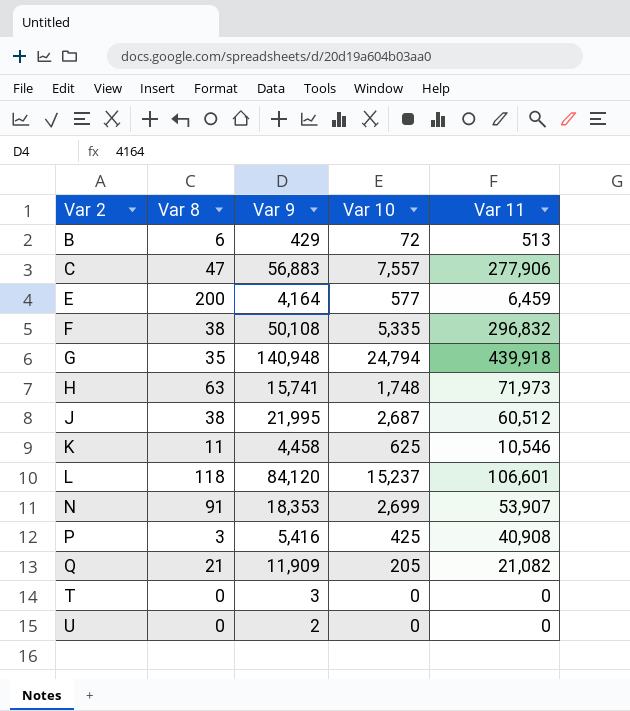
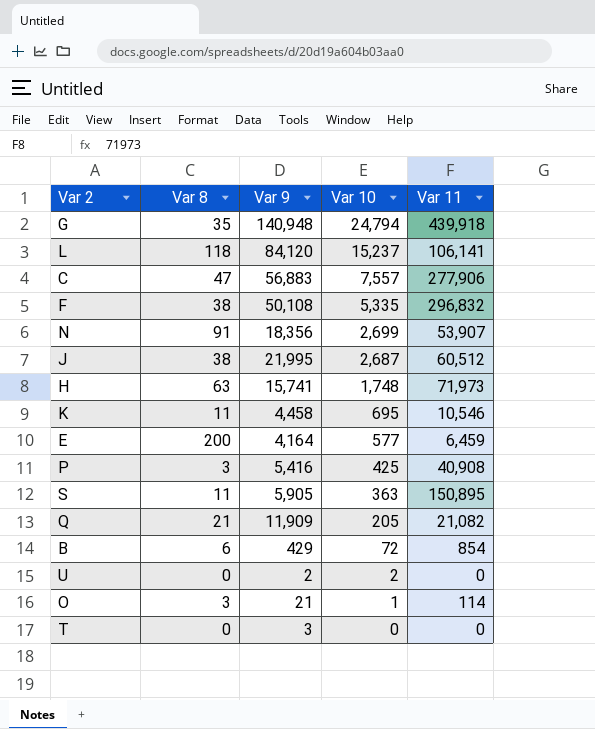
row order: Var 2 ascending -> Var 10 descending
L | Var 11: 106,601 -> 106,141
N | Var 9: 18,353 -> 18,356
K | Var 10: 625 -> 695
row S: none -> 11 | 5,905 | 363 | 150,895
B | Var 11: 513 -> 854
U | Var 10: 0 -> 2
row O: none -> 3 | 21 | 1 | 114

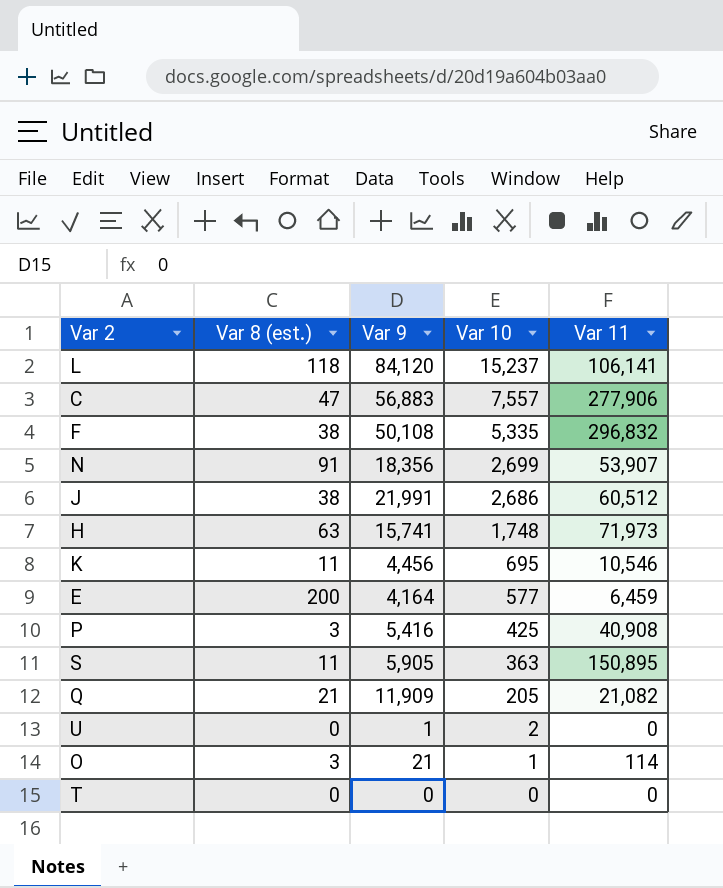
column name: Var 8 -> Var 8 (est.)
row G: 35 | 140,948 | 24,794 | 439,918 -> none
row B: 6 | 429 | 72 | 854 -> none
J | Var 9: 21,995 -> 21,991
J | Var 10: 2,687 -> 2,686
K | Var 9: 4,458 -> 4,456
U | Var 9: 2 -> 1
T | Var 9: 3 -> 0

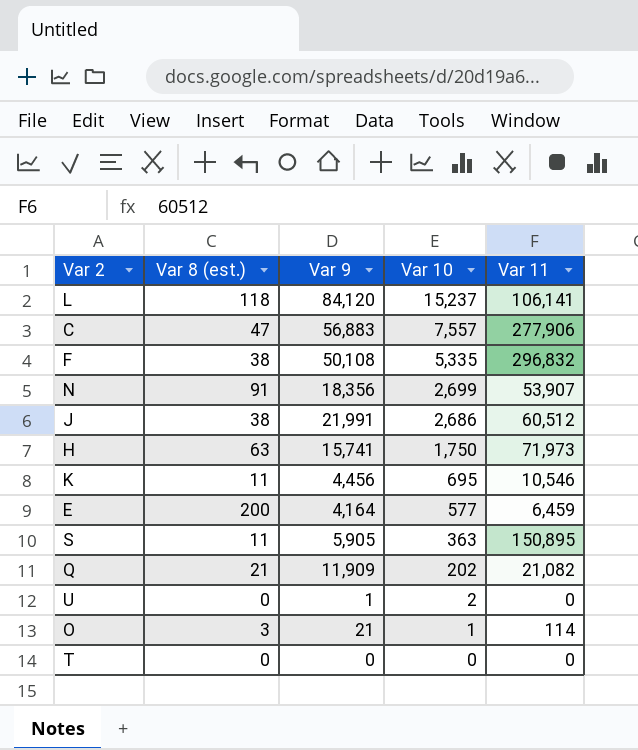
row P: 3 | 5,416 | 425 | 40,908 -> none
H | Var 10: 1,748 -> 1,750
Q | Var 10: 205 -> 202

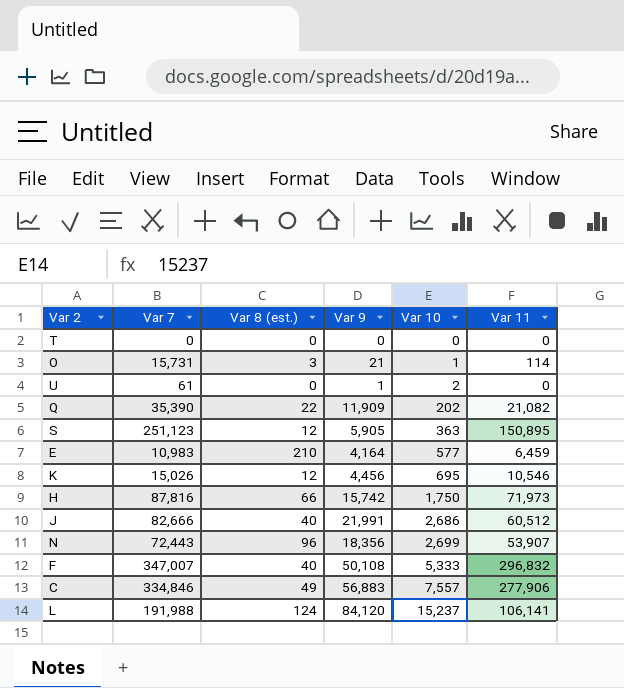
row order: Var 10 descending -> Var 10 ascending
column Var 7 | position: none -> 2
Q | Var 8 (est.): 21 -> 22
S | Var 8 (est.): 11 -> 12
E | Var 8 (est.): 200 -> 210
K | Var 8 (est.): 11 -> 12
H | Var 8 (est.): 63 -> 66
H | Var 9: 15,741 -> 15,742
J | Var 8 (est.): 38 -> 40
N | Var 8 (est.): 91 -> 96
F | Var 8 (est.): 38 -> 40
F | Var 10: 5,335 -> 5,333
C | Var 8 (est.): 47 -> 49
L | Var 8 (est.): 118 -> 124

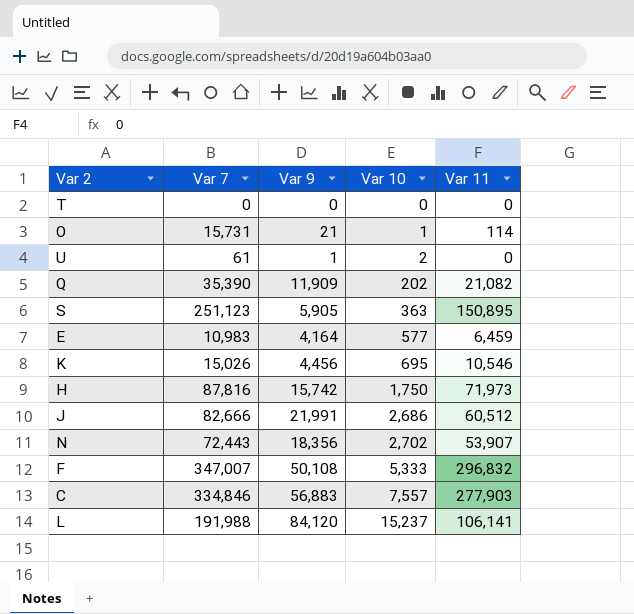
column Var 8 (est.) | position: 3 -> none
N | Var 10: 2,699 -> 2,702
C | Var 11: 277,906 -> 277,903

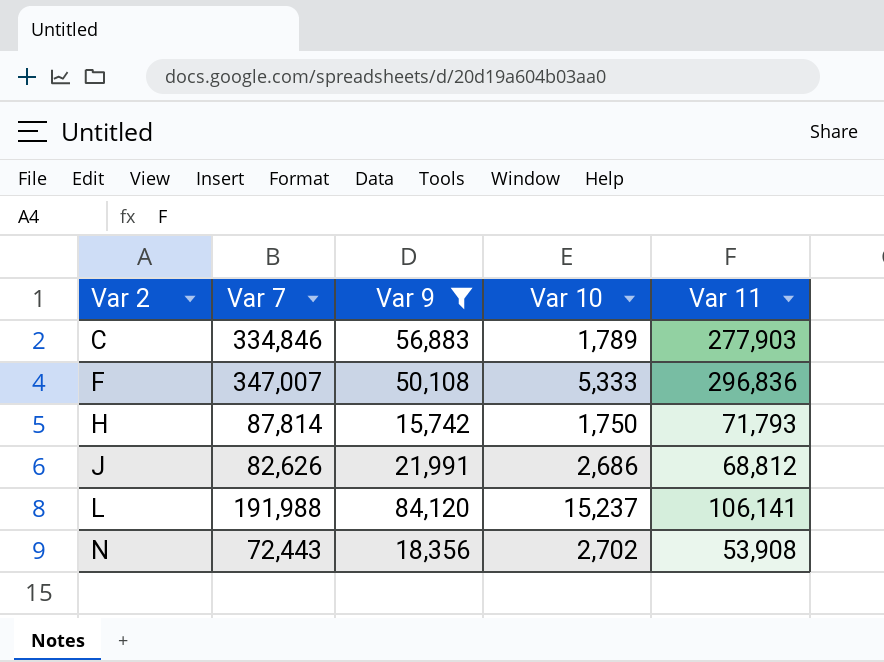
filter: none -> Var 9 >= 15,742
row order: Var 10 ascending -> Var 2 ascending
C | Var 10: 7,557 -> 1,789
F | Var 11: 296,832 -> 296,836
H | Var 7: 87,816 -> 87,814
H | Var 11: 71,973 -> 71,793
J | Var 7: 82,666 -> 82,626
J | Var 11: 60,512 -> 68,812
N | Var 11: 53,907 -> 53,908

